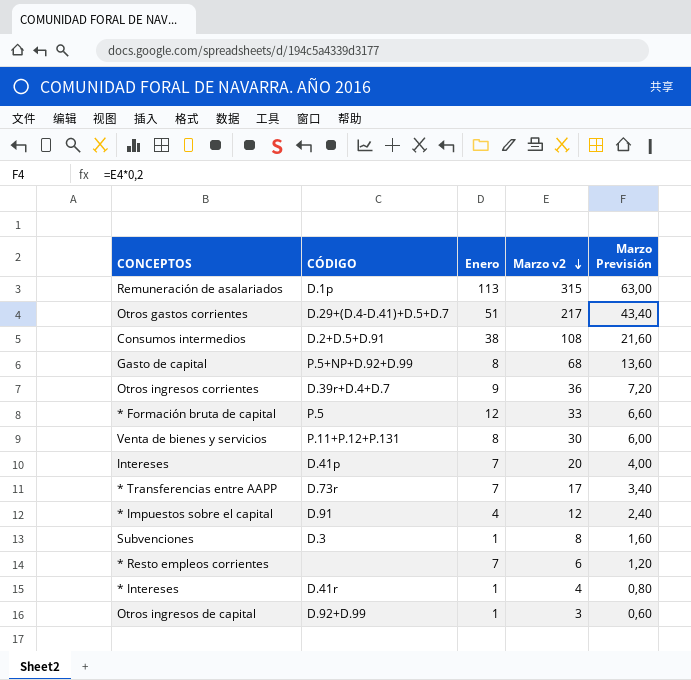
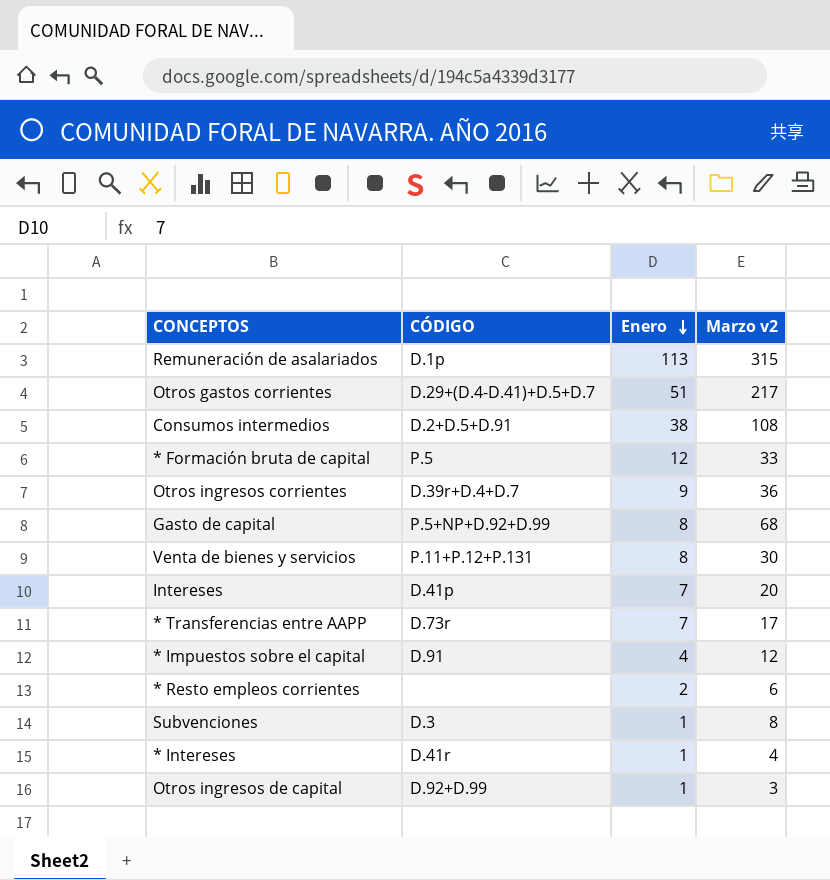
row order: Marzo v2 descending -> Enero descending
column Marzo Previsión | formula: [Marzo v2] * 0,2 -> none
* Resto empleos corrientes | Enero: 7 -> 2

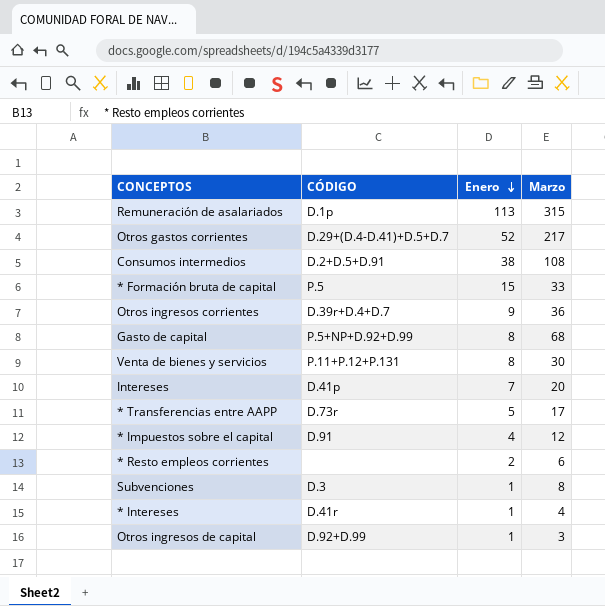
column name: Marzo v2 -> Marzo
Otros gastos corrientes | Enero: 51 -> 52
* Formación bruta de capital | Enero: 12 -> 15
* Transferencias entre AAPP | Enero: 7 -> 5

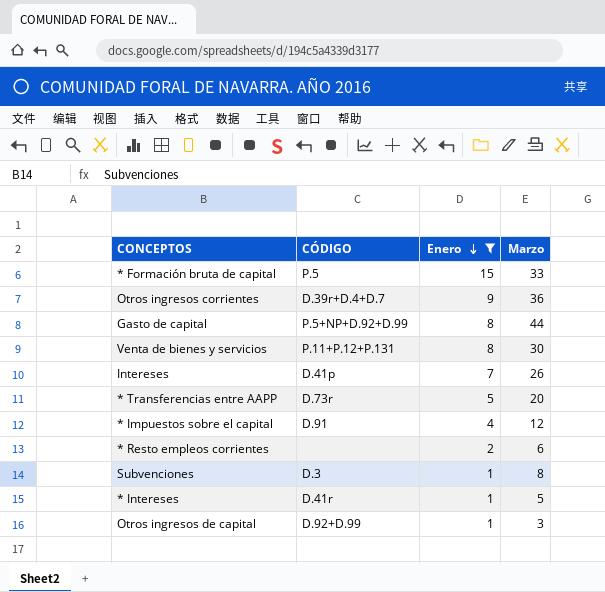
filter: none -> Enero <= 15
Gasto de capital | Marzo: 68 -> 44
Intereses | Marzo: 20 -> 26
* Transferencias entre AAPP | Marzo: 17 -> 20
* Intereses | Marzo: 4 -> 5

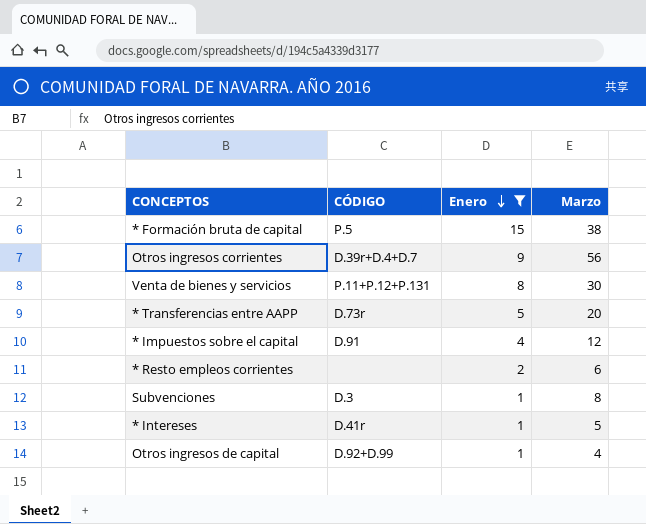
row Gasto de capital: P.5+NP+D.92+D.99 | 8 | 44 -> none
row Intereses: D.41p | 7 | 26 -> none
* Formación bruta de capital | Marzo: 33 -> 38
Otros ingresos corrientes | Marzo: 36 -> 56
Otros ingresos de capital | Marzo: 3 -> 4

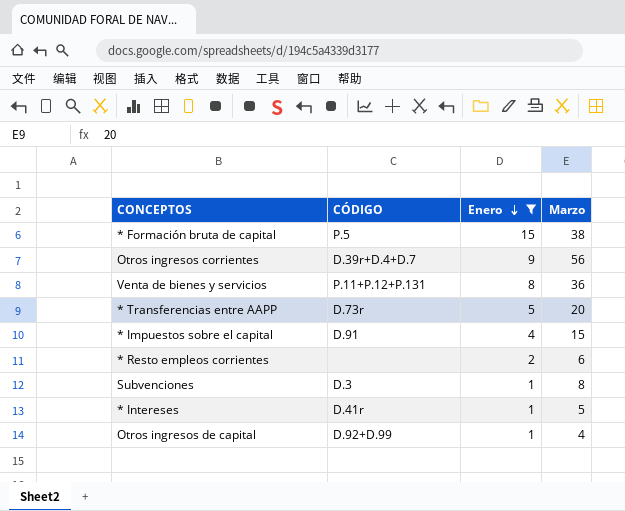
Venta de bienes y servicios | Marzo: 30 -> 36
* Impuestos sobre el capital | Marzo: 12 -> 15

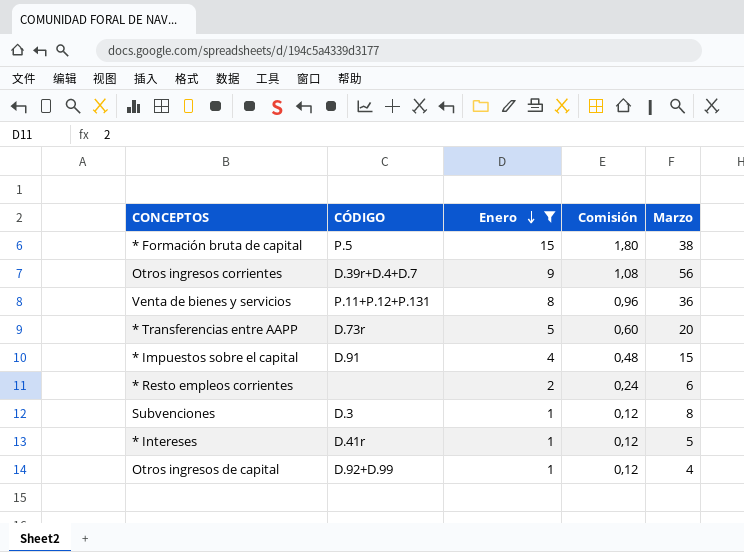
column Comisión | formula: none -> [Enero] * 0,12

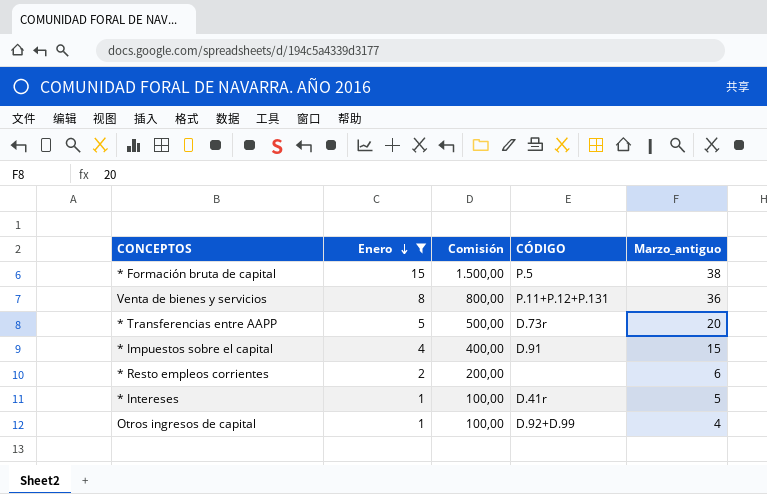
column Comisión | formula: [Enero] * 0,12 -> [Enero] * 100
column CÓDIGO | position: 2 -> 4
column name: Marzo -> Marzo_antiguo
row Otros ingresos corrientes: D.39r+D.4+D.7 | 9 | 1,08 | 56 -> none
row Subvenciones: D.3 | 1 | 0,12 | 8 -> none

